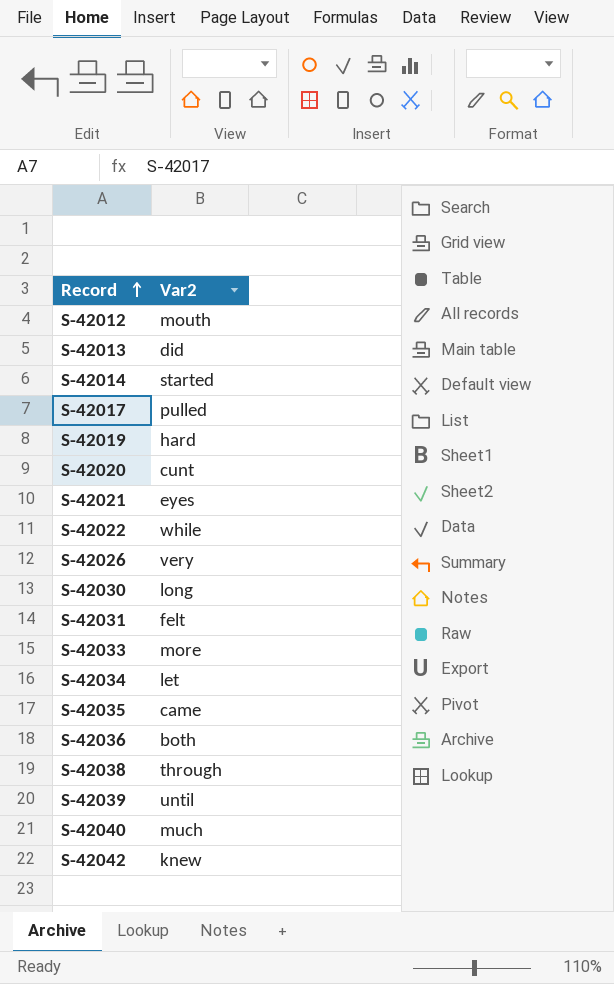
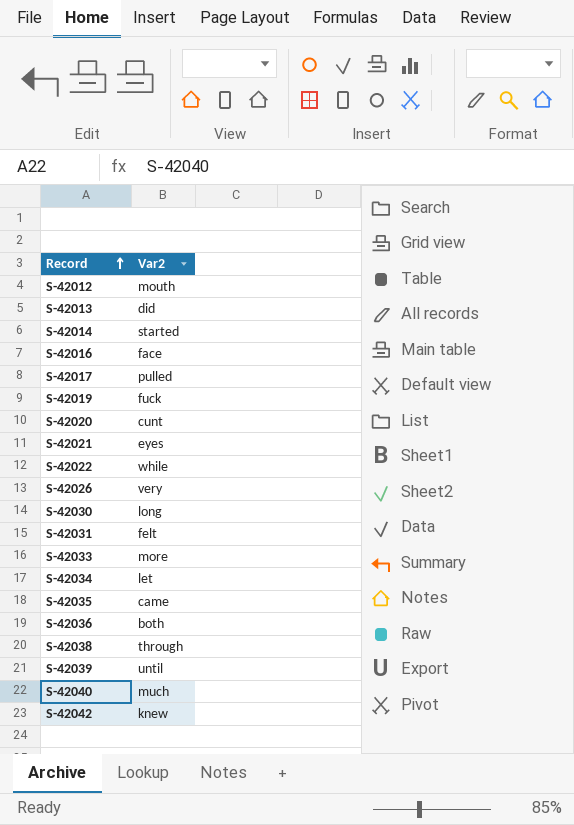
row S-42016: none -> face
S-42019 | Var2: hard -> fuck

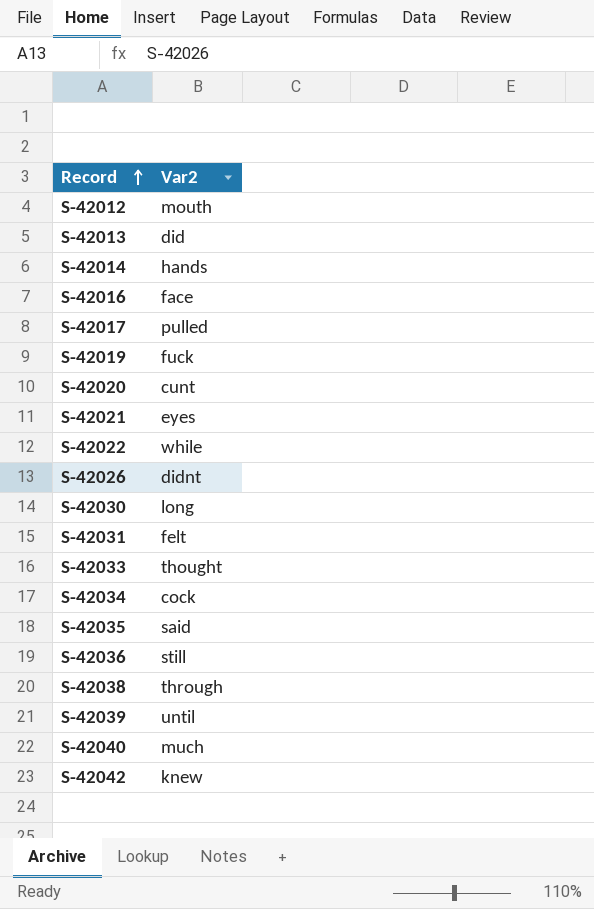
S-42014 | Var2: started -> hands
S-42026 | Var2: very -> didnt
S-42033 | Var2: more -> thought
S-42034 | Var2: let -> cock
S-42035 | Var2: came -> said
S-42036 | Var2: both -> still

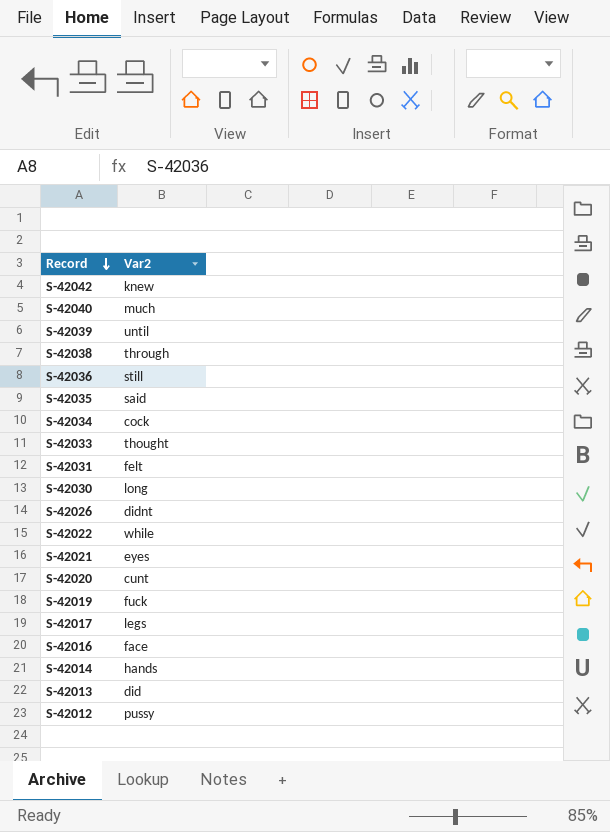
row order: Record ascending -> Record descending
S-42017 | Var2: pulled -> legs
S-42012 | Var2: mouth -> pussy

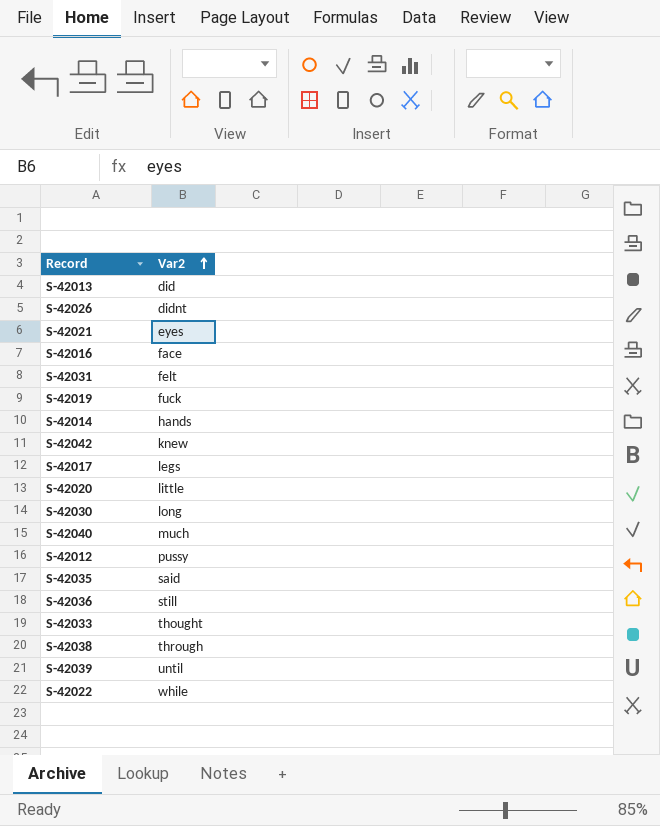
row order: Record descending -> Var2 ascending
row S-42034: cock -> none
S-42020 | Var2: cunt -> little

